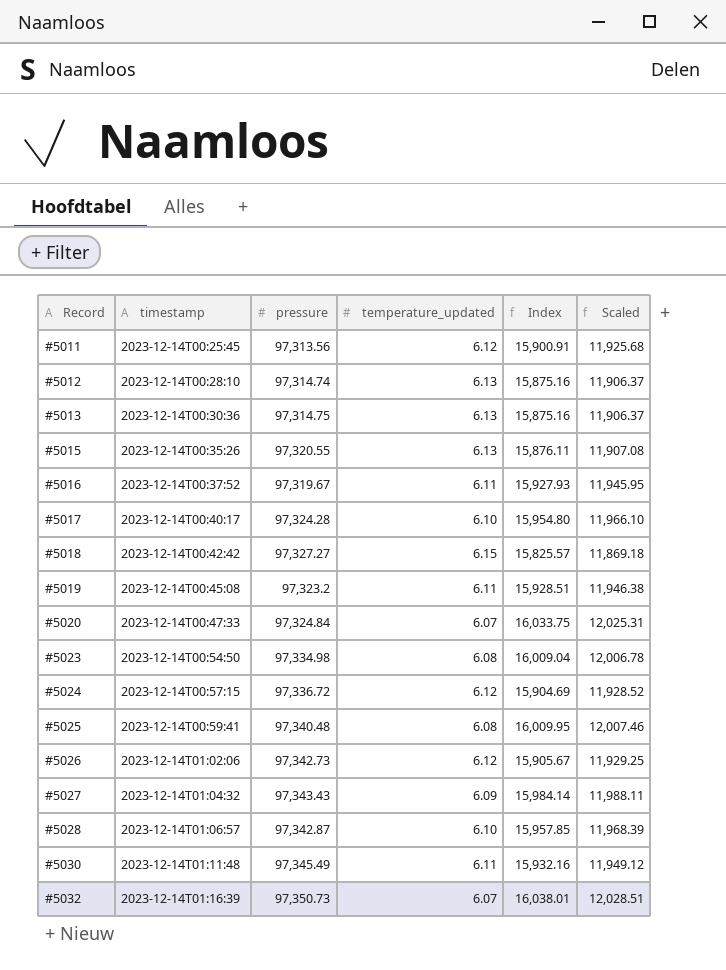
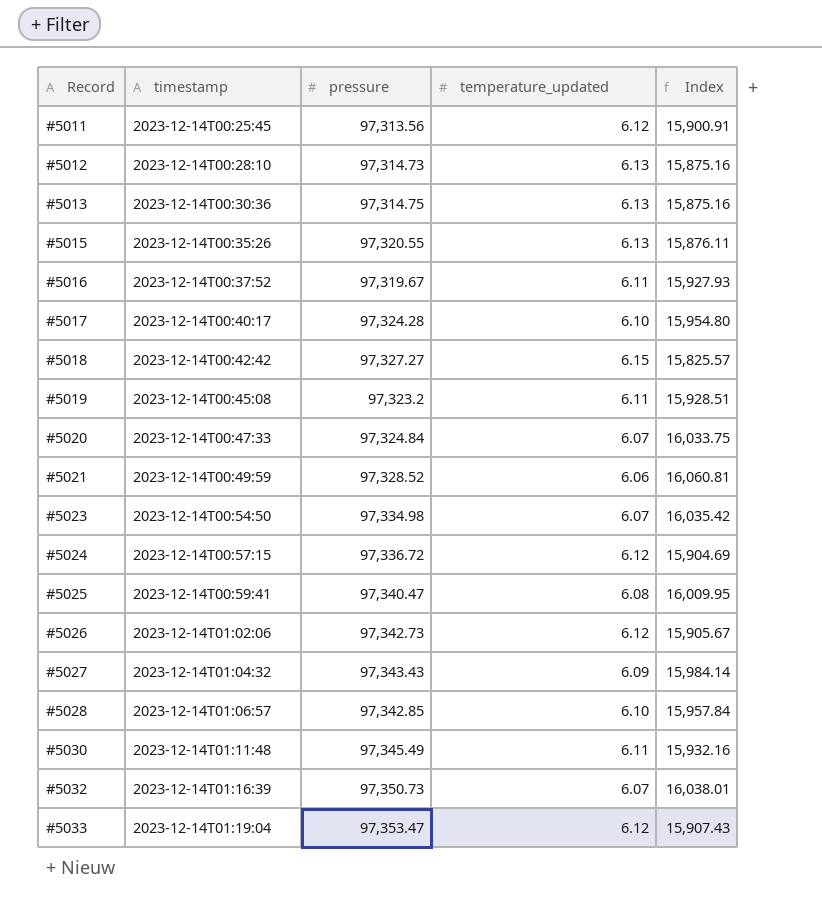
column Scaled | formula: [Index] * 0.75 -> none
#5012 | pressure: 97,314.74 -> 97,314.73
row #5021: none -> 2023-12-14T00:49:59 | 97,328.52 | 6.06 | 16,060.81
#5023 | temperature_updated: 6.08 -> 6.07
#5023 | Index: 16,009.04 -> 16,035.42
#5025 | pressure: 97,340.48 -> 97,340.47
#5028 | pressure: 97,342.87 -> 97,342.85
#5028 | Index: 15,957.85 -> 15,957.84
row #5033: none -> 2023-12-14T01:19:04 | 97,353.47 | 6.12 | 15,907.43

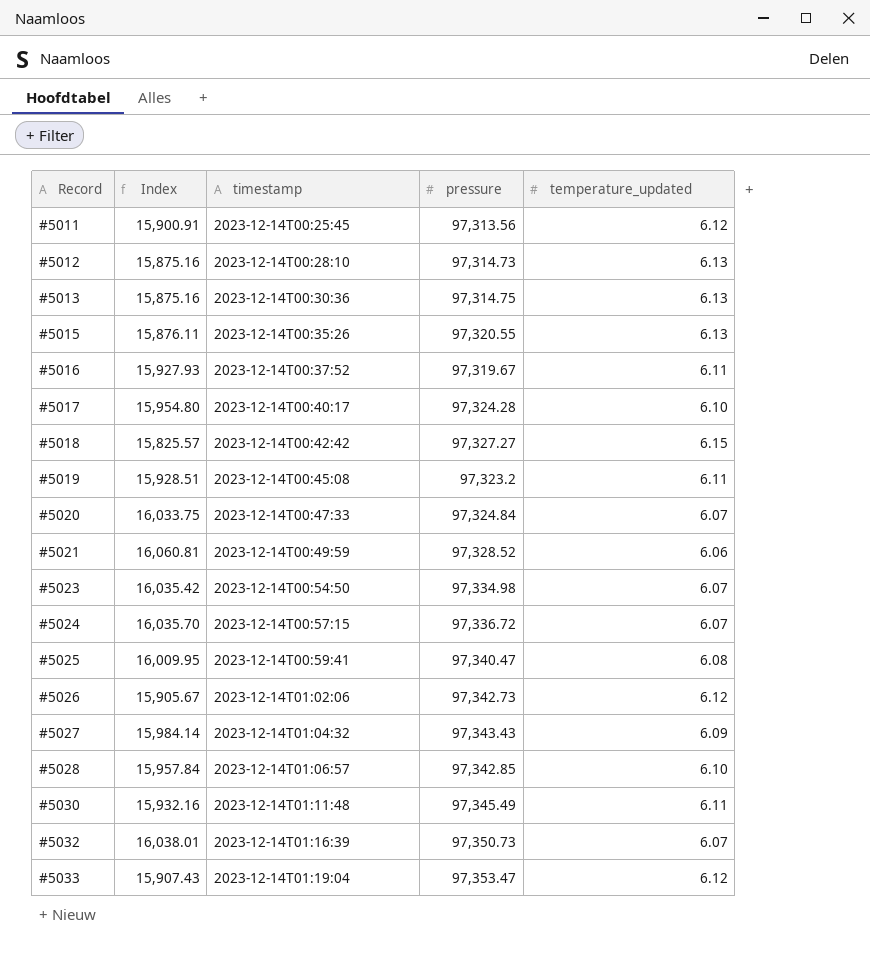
column Index | position: 5 -> 2
#5024 | Index: 15,904.69 -> 16,035.70
#5024 | temperature_updated: 6.12 -> 6.07

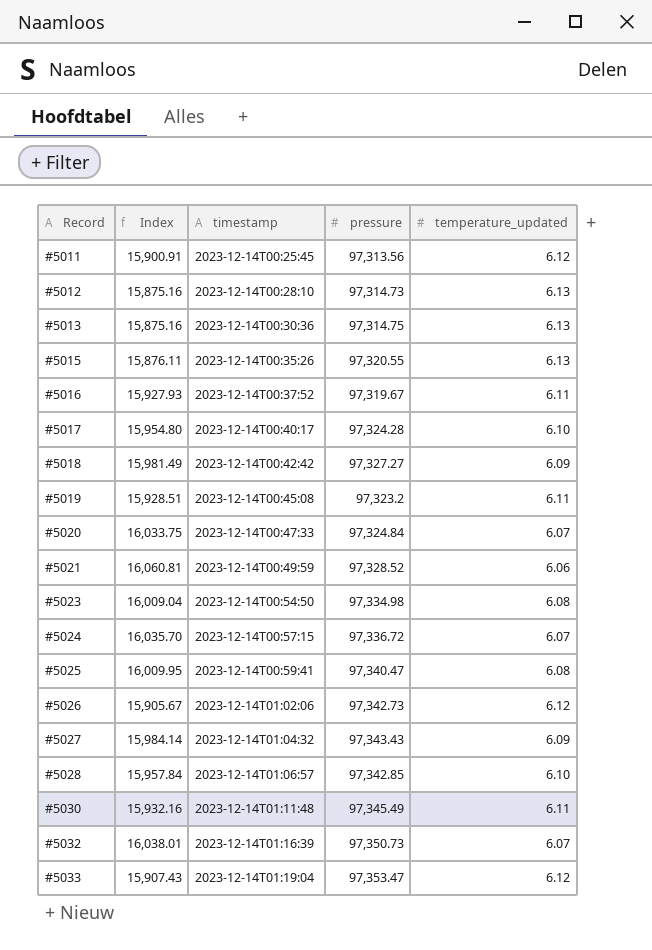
#5018 | Index: 15,825.57 -> 15,981.49
#5018 | temperature_updated: 6.15 -> 6.09
#5023 | Index: 16,035.42 -> 16,009.04
#5023 | temperature_updated: 6.07 -> 6.08

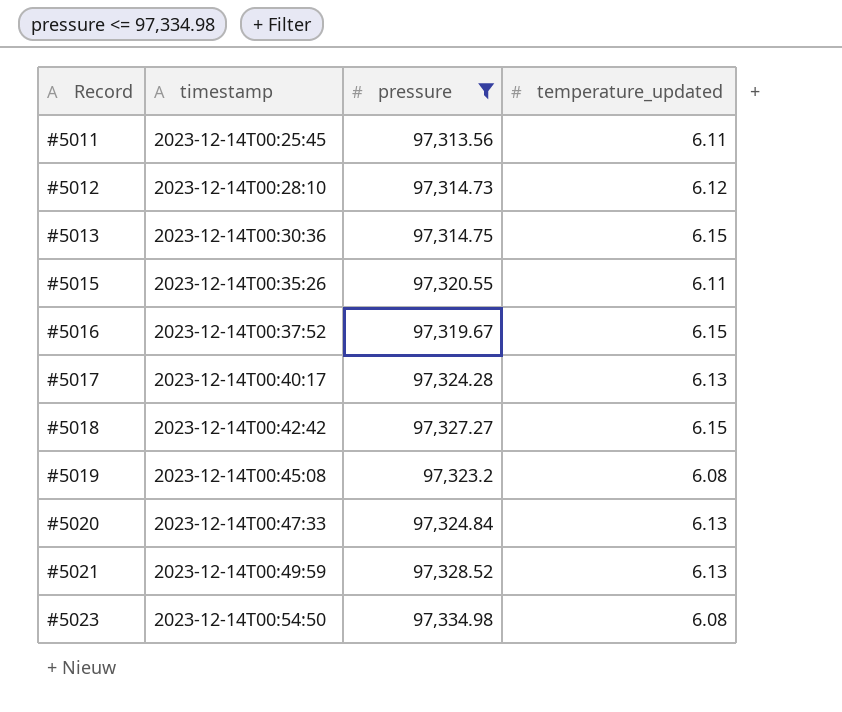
filter: none -> pressure <= 97,334.98
column Index | formula: [pressure] / [temperature_updated] -> none
#5011 | temperature_updated: 6.12 -> 6.11
#5012 | temperature_updated: 6.13 -> 6.12
#5013 | temperature_updated: 6.13 -> 6.15
#5015 | temperature_updated: 6.13 -> 6.11
#5016 | temperature_updated: 6.11 -> 6.15
#5017 | temperature_updated: 6.10 -> 6.13
#5018 | temperature_updated: 6.09 -> 6.15
#5019 | temperature_updated: 6.11 -> 6.08
#5020 | temperature_updated: 6.07 -> 6.13
#5021 | temperature_updated: 6.06 -> 6.13

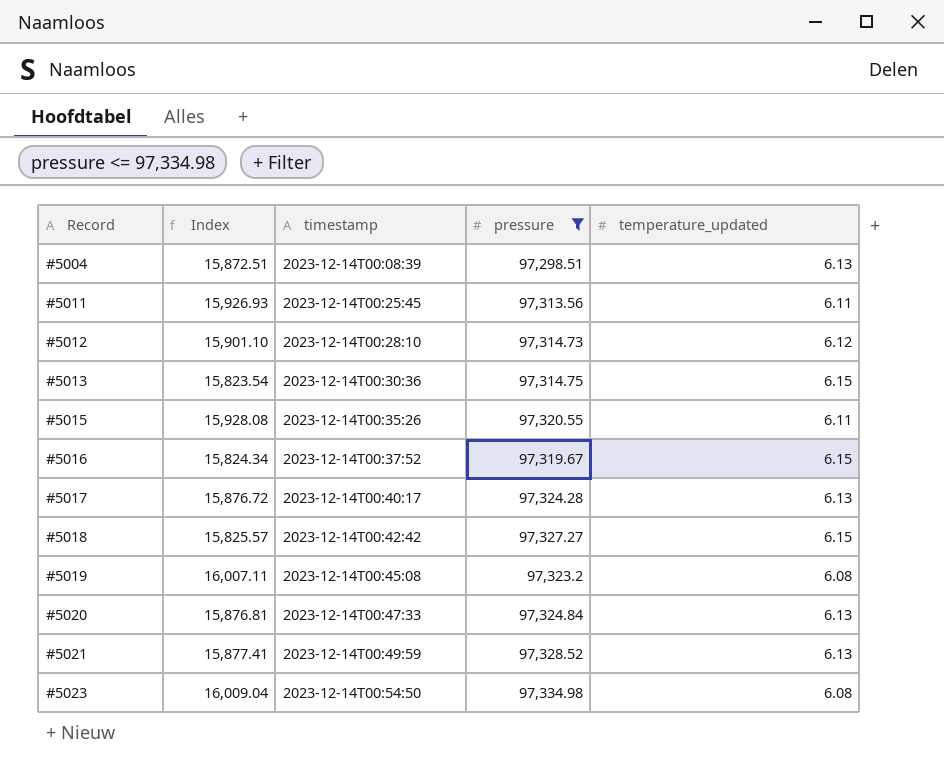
column Index | formula: none -> [pressure] / [temperature_updated]
row #5004: none -> 15,872.51 | 2023-12-14T00:08:39 | 97,298.51 | 6.13

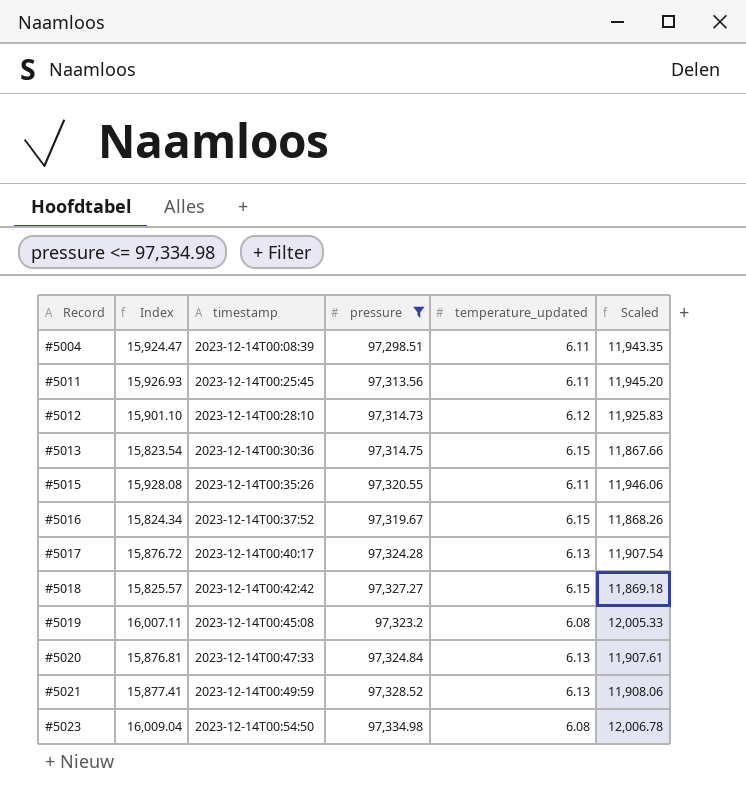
column Scaled | formula: none -> [Index] * 0.75
#5004 | Index: 15,872.51 -> 15,924.47
#5004 | temperature_updated: 6.13 -> 6.11

